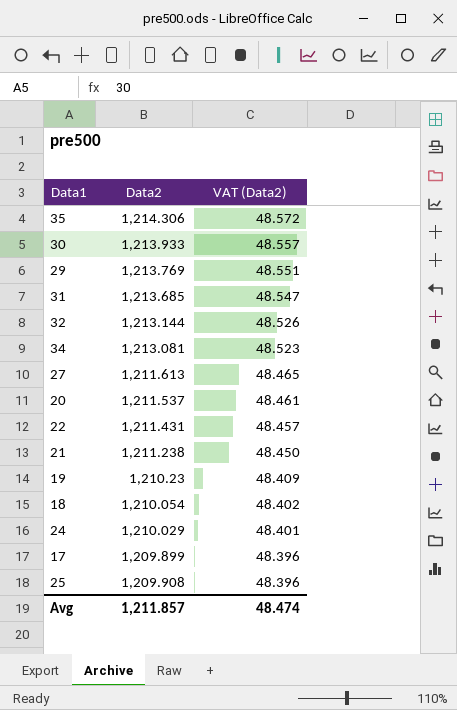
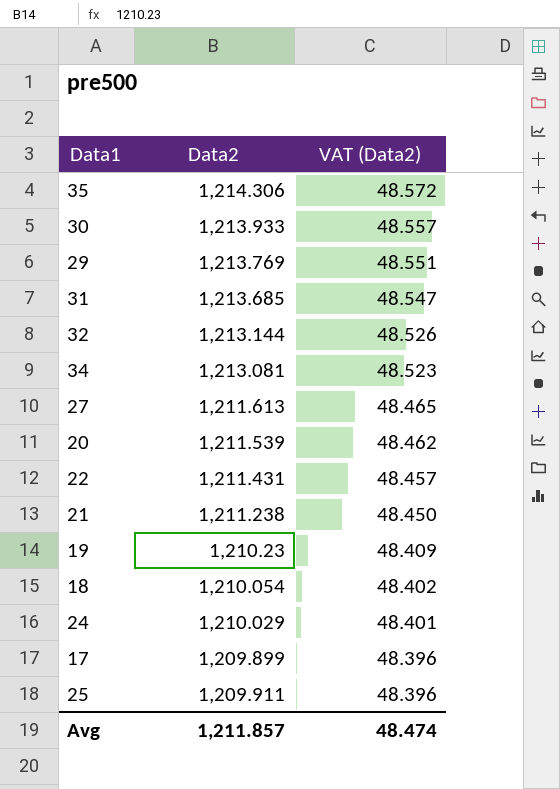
20 | Data2: 1,211.537 -> 1,211.539
20 | VAT (Data2): 48.461 -> 48.462
25 | Data2: 1,209.908 -> 1,209.911

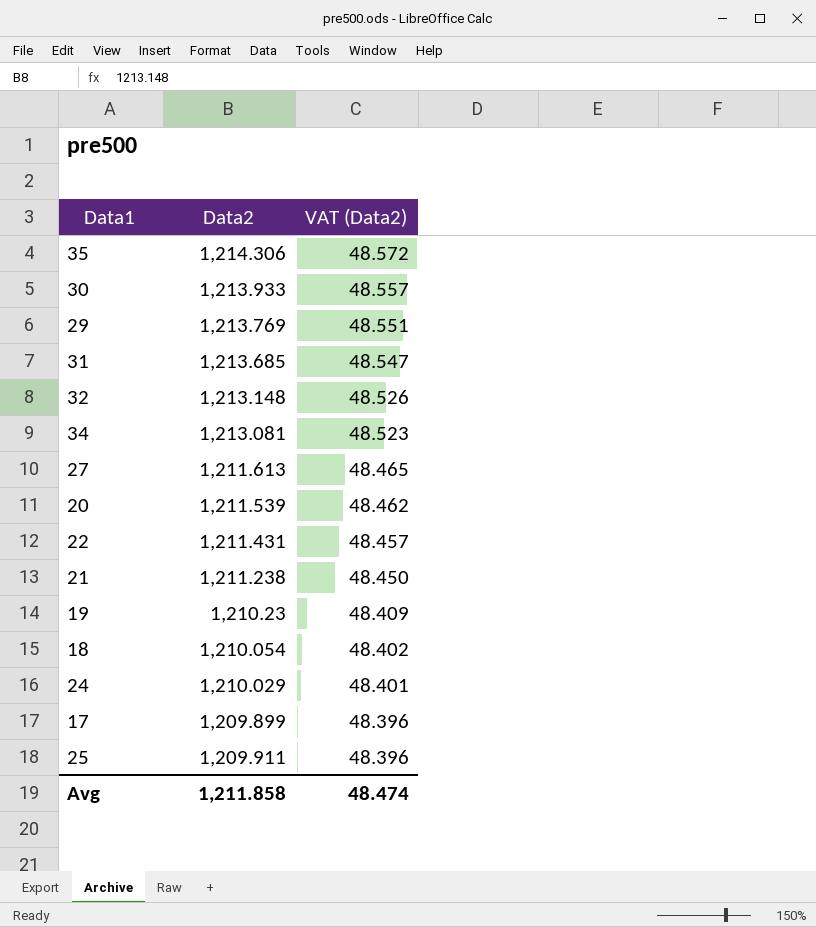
32 | Data2: 1,213.144 -> 1,213.148
Avg | Data2: 1,211.857 -> 1,211.858

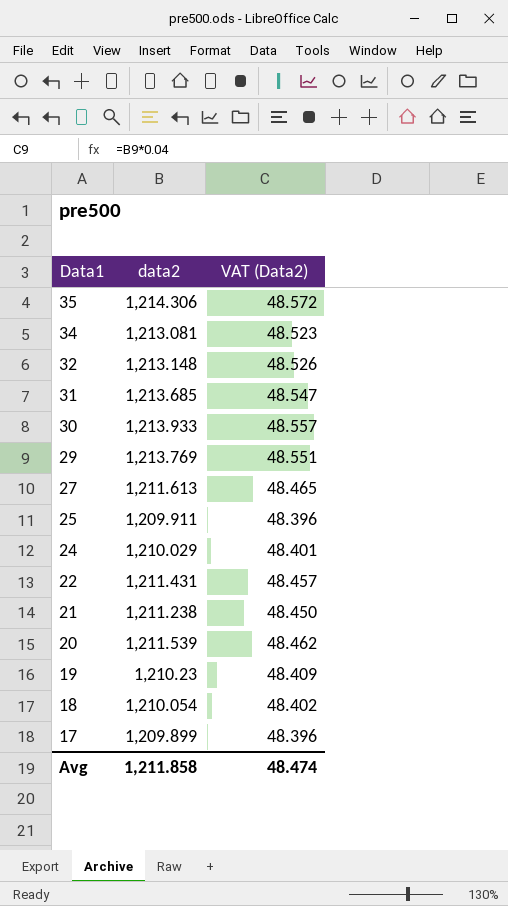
row order: VAT (Data2) descending -> Data1 descending
column name: Data2 -> data2

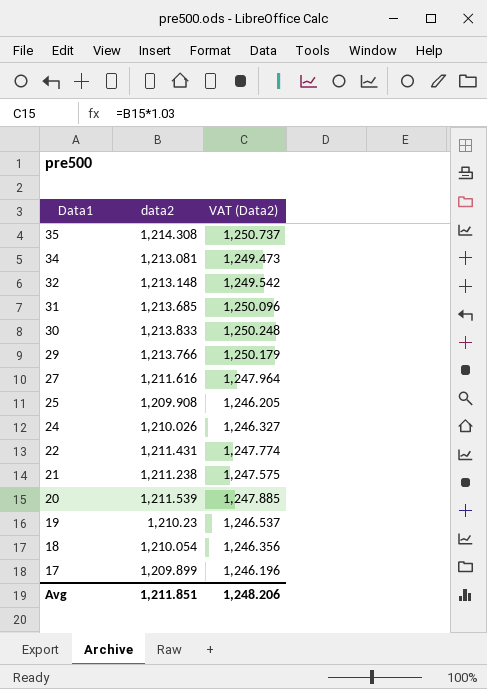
column VAT (Data2) | formula: [data2] * 0.04 -> [data2] * 1.03
35 | data2: 1,214.306 -> 1,214.308
30 | data2: 1,213.933 -> 1,213.833
29 | data2: 1,213.769 -> 1,213.766
27 | data2: 1,211.613 -> 1,211.616
25 | data2: 1,209.911 -> 1,209.908
24 | data2: 1,210.029 -> 1,210.026
Avg | data2: 1,211.858 -> 1,211.851
Avg | VAT (Data2): 48.474 -> 1,248.206

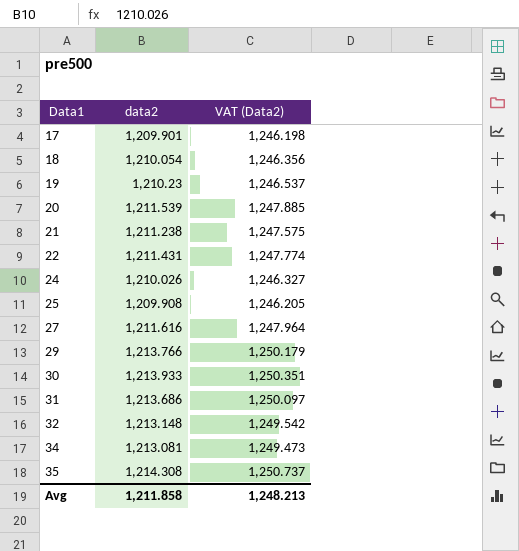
row order: Data1 descending -> Data1 ascending
17 | data2: 1,209.899 -> 1,209.901
17 | VAT (Data2): 1,246.196 -> 1,246.198
30 | data2: 1,213.833 -> 1,213.933
30 | VAT (Data2): 1,250.248 -> 1,250.351
31 | data2: 1,213.685 -> 1,213.686
31 | VAT (Data2): 1,250.096 -> 1,250.097
Avg | data2: 1,211.851 -> 1,211.858
Avg | VAT (Data2): 1,248.206 -> 1,248.213

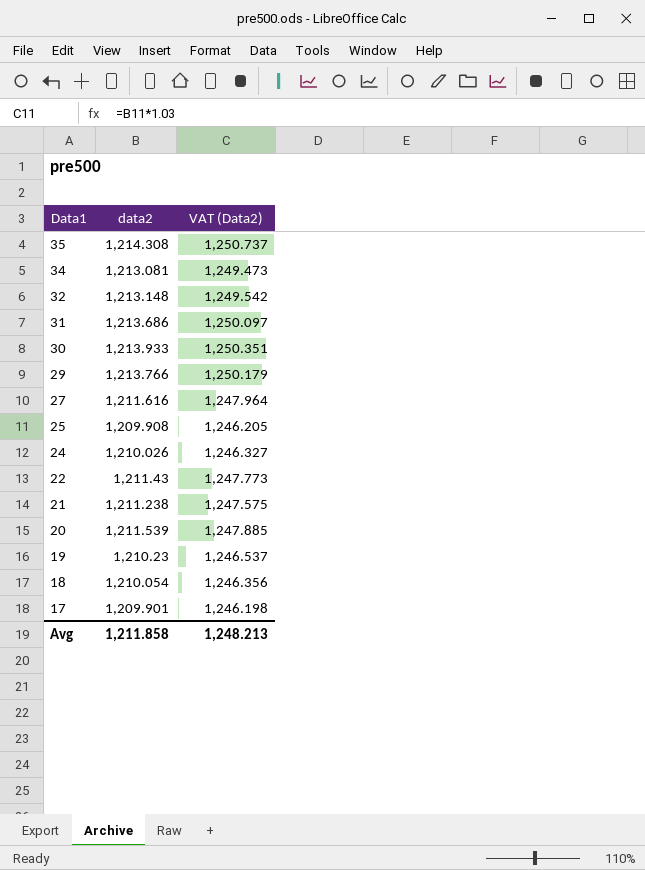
row order: Data1 ascending -> Data1 descending
22 | data2: 1,211.431 -> 1,211.43
22 | VAT (Data2): 1,247.774 -> 1,247.773

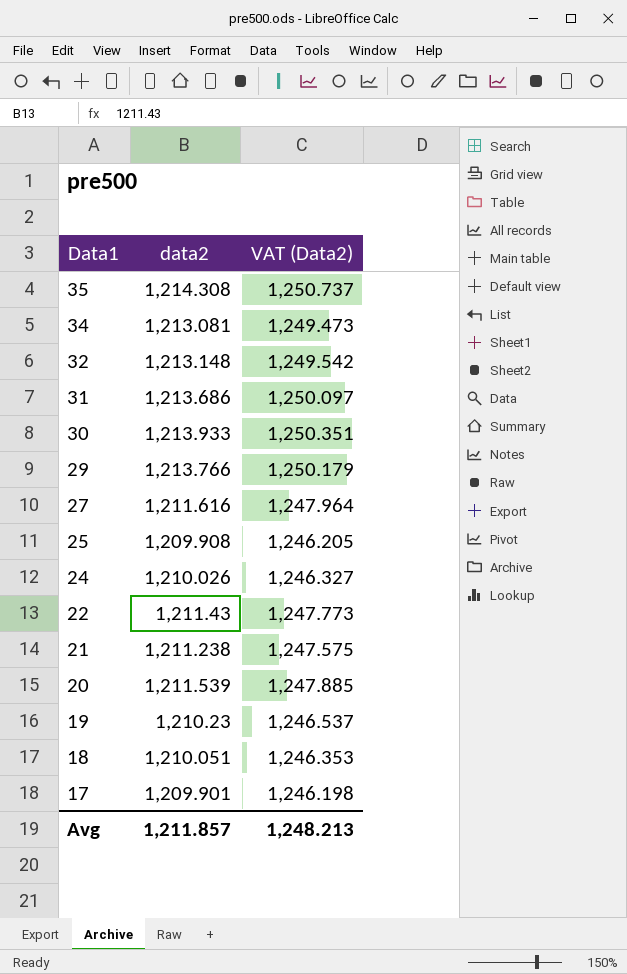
18 | data2: 1,210.054 -> 1,210.051
18 | VAT (Data2): 1,246.356 -> 1,246.353
Avg | data2: 1,211.858 -> 1,211.857

